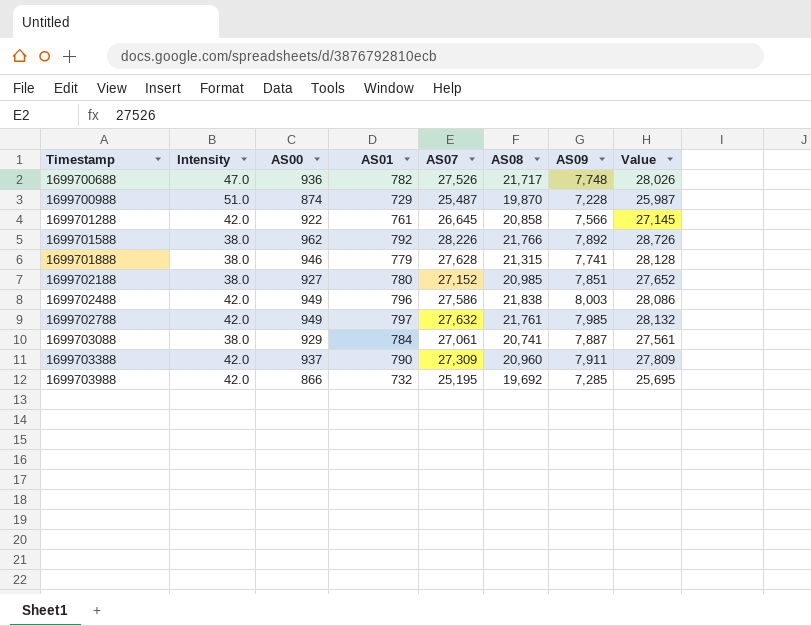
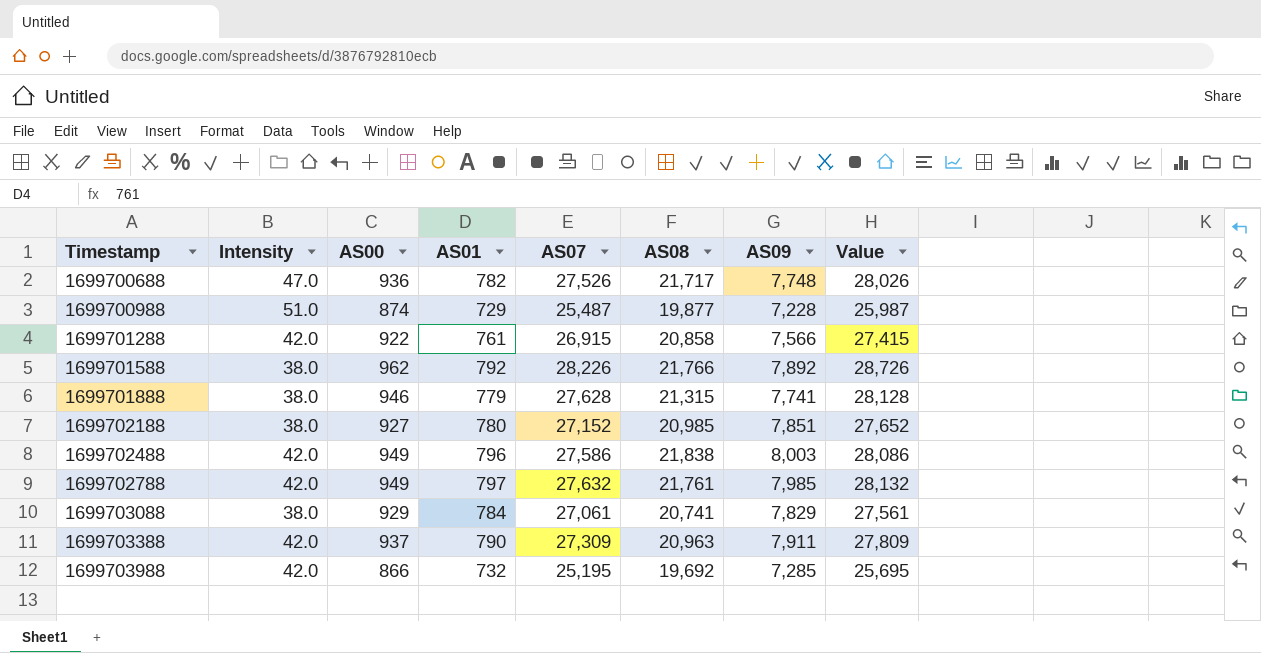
1699700988 | AS08: 19,870 -> 19,877
1699701288 | AS07: 26,645 -> 26,915
1699701288 | Value: 27,145 -> 27,415
1699703088 | AS09: 7,887 -> 7,829
1699703388 | AS08: 20,960 -> 20,963

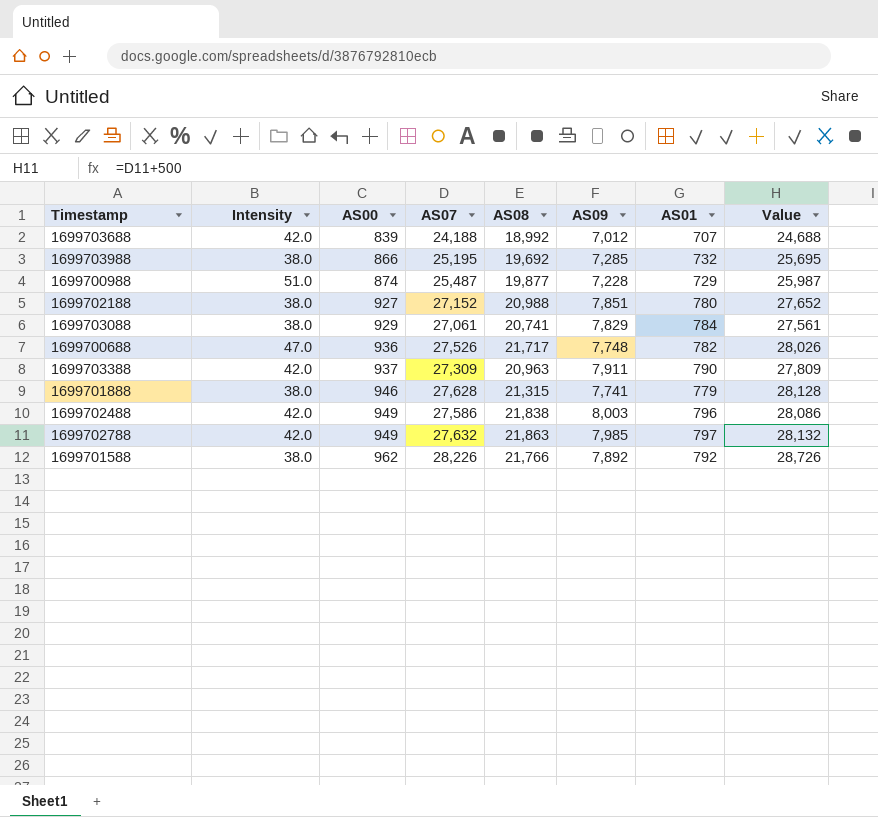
row order: Timestamp ascending -> AS00 ascending
column AS01 | position: 4 -> 7
row 1699701288: 42.0 | 922 | 761 | 26,915 | 20,858 | 7,566 | 27,415 -> none
row 1699703688: none -> 42.0 | 839 | 24,188 | 18,992 | 7,012 | 707 | 24,688
1699703988 | Intensity: 42.0 -> 38.0
1699702188 | AS08: 20,985 -> 20,988
1699702788 | AS08: 21,761 -> 21,863

